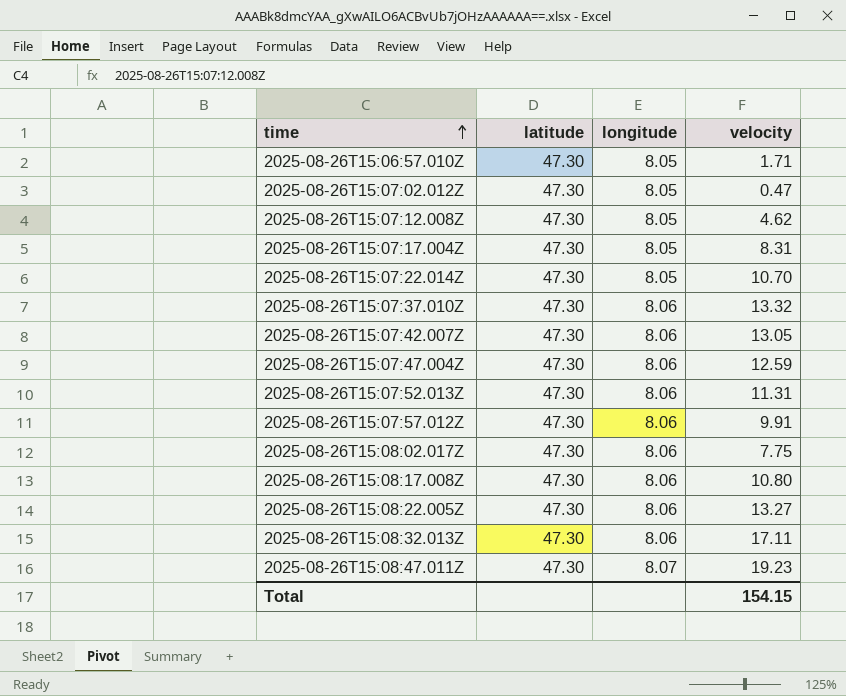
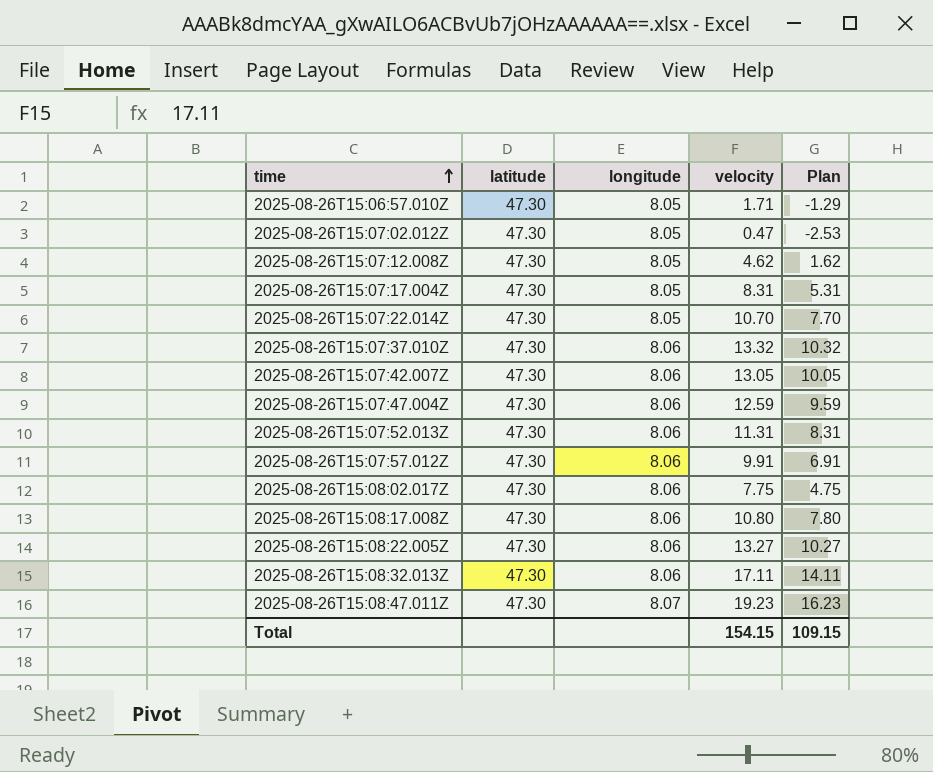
column Plan | formula: none -> [velocity] - 3

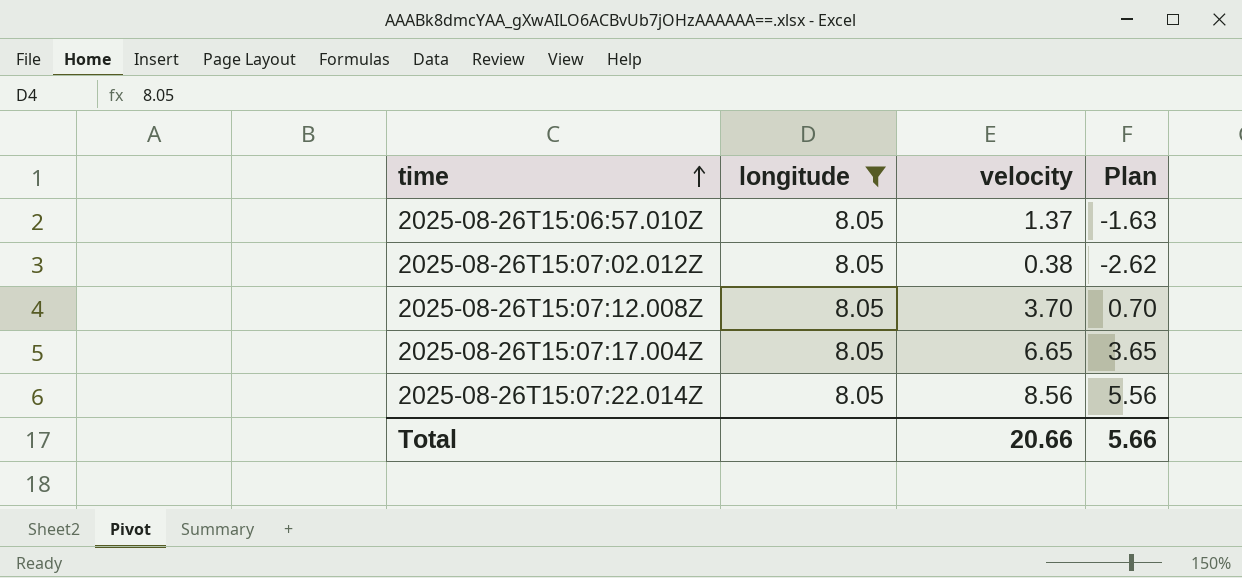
filter: none -> longitude = 8.05
column latitude | position: 2 -> none
2025-08-26T15:06:57.010Z | velocity: 1.71 -> 1.37
2025-08-26T15:06:57.010Z | Plan: -1.29 -> -1.63
2025-08-26T15:07:02.012Z | velocity: 0.47 -> 0.38
2025-08-26T15:07:02.012Z | Plan: -2.53 -> -2.62
2025-08-26T15:07:12.008Z | velocity: 4.62 -> 3.70
2025-08-26T15:07:12.008Z | Plan: 1.62 -> 0.70
2025-08-26T15:07:17.004Z | velocity: 8.31 -> 6.65
2025-08-26T15:07:17.004Z | Plan: 5.31 -> 3.65
2025-08-26T15:07:22.014Z | velocity: 10.70 -> 8.56
2025-08-26T15:07:22.014Z | Plan: 7.70 -> 5.56
Total | velocity: 154.15 -> 20.66
Total | Plan: 109.15 -> 5.66

